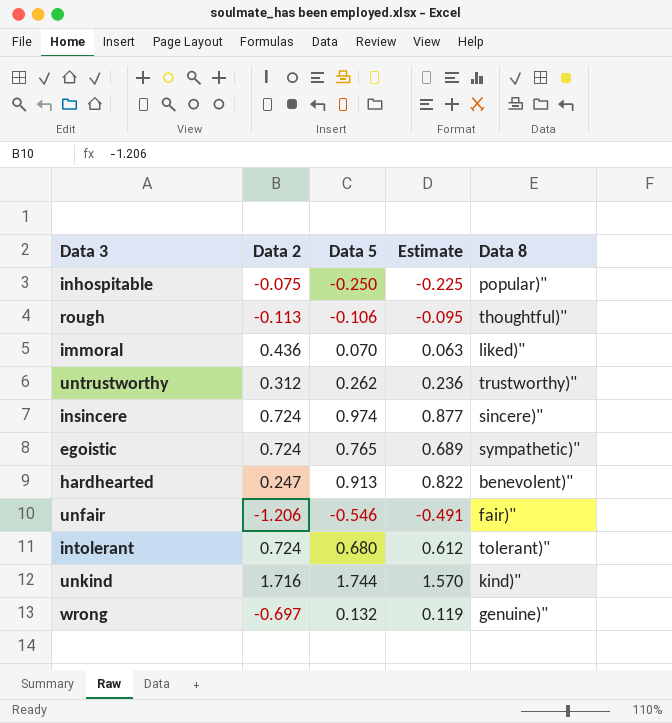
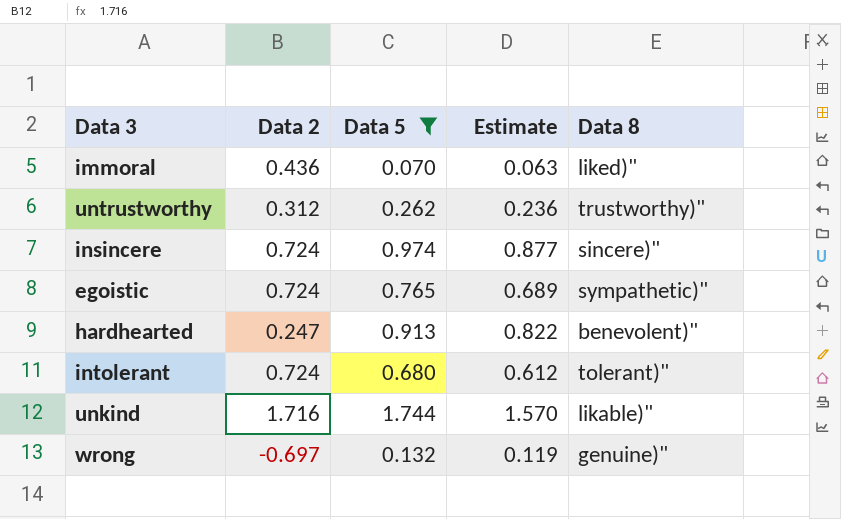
filter: none -> Data 5 >= 0.070
unkind | Data 8: kind)" -> likable)"

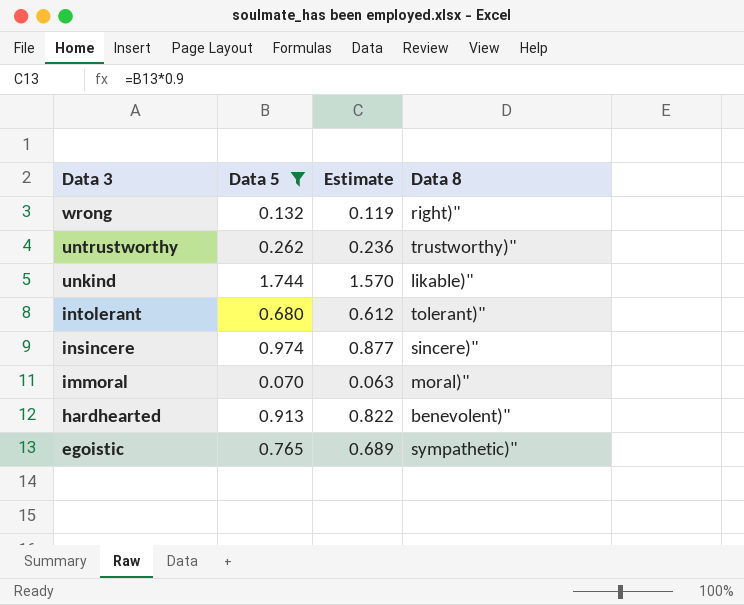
row order: none -> Data 3 descending
column Data 2 | position: 2 -> none
wrong | Data 8: genuine)" -> right)"
immoral | Data 8: liked)" -> moral)"

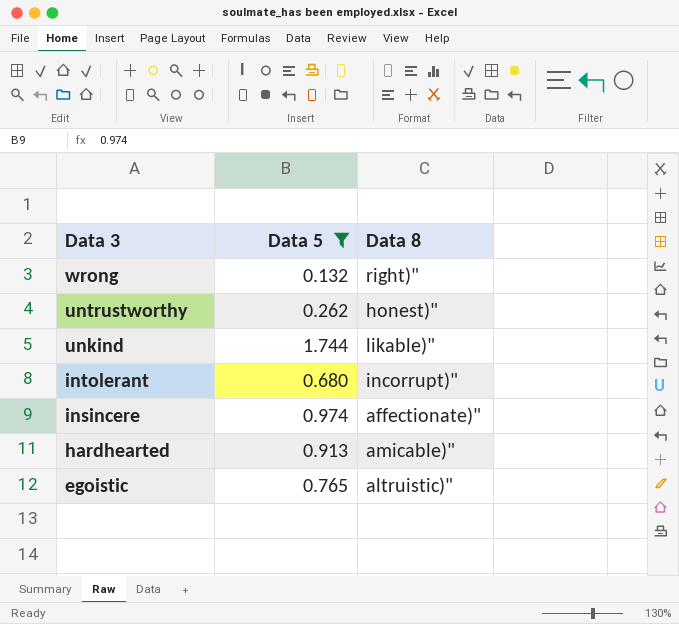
column Estimate | formula: [Data 5] * 0.9 -> none
row immoral: 0.070 | 0.063 | moral)" -> none
untrustworthy | Data 8: trustworthy)" -> honest)"
intolerant | Data 8: tolerant)" -> incorrupt)"
insincere | Data 8: sincere)" -> affectionate)"
hardhearted | Data 8: benevolent)" -> amicable)"
egoistic | Data 8: sympathetic)" -> altruistic)"

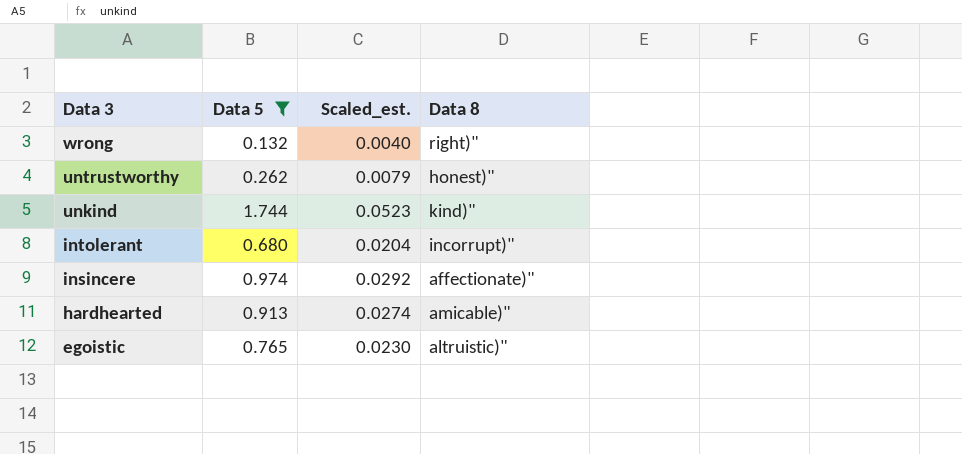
column Scaled_est. | formula: none -> [Data 5] * 0.03
unkind | Data 8: likable)" -> kind)"

